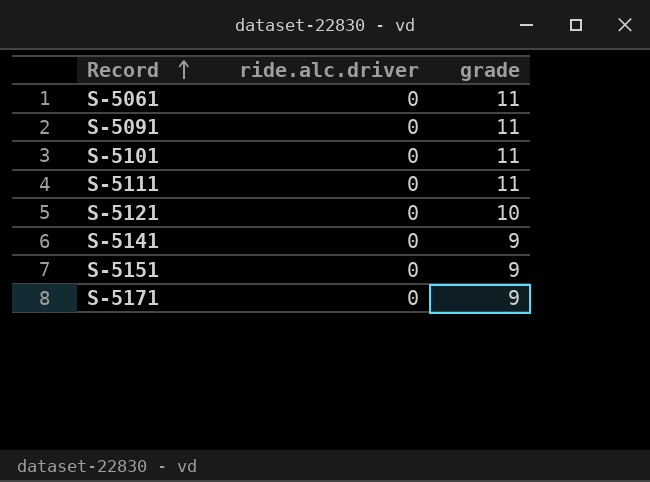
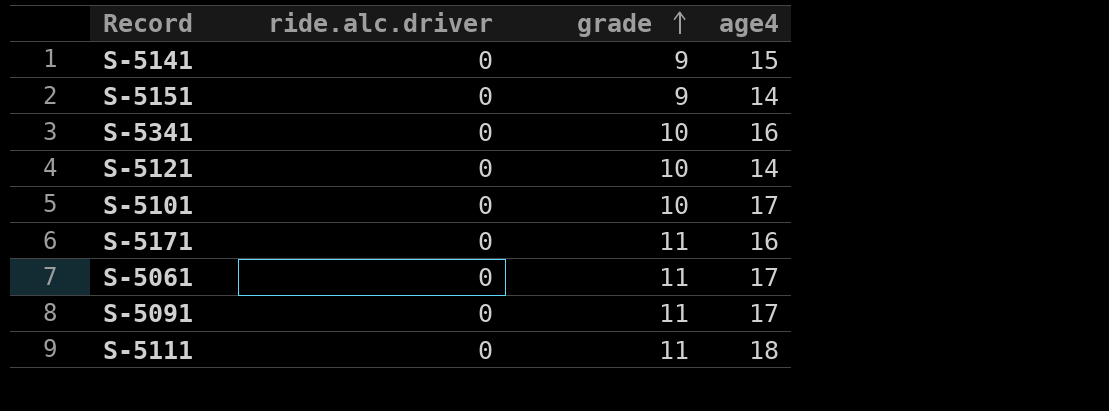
row order: Record ascending -> grade ascending
column age4 | position: none -> 4
row S-5341: none -> 0 | 10 | 16
S-5101 | grade: 11 -> 10
S-5171 | grade: 9 -> 11

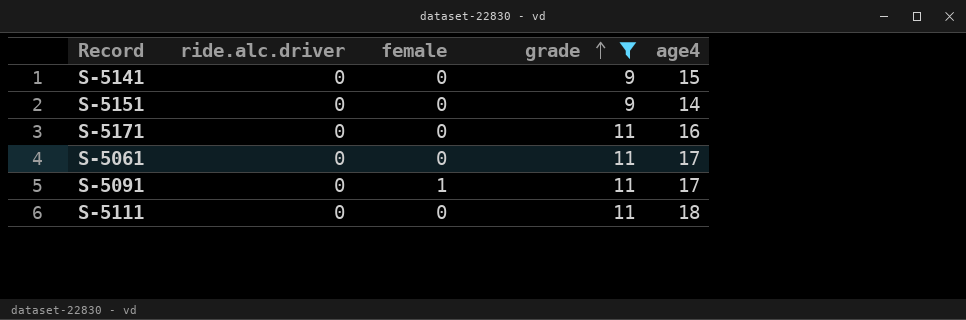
filter: none -> grade != 10
column female | position: none -> 3

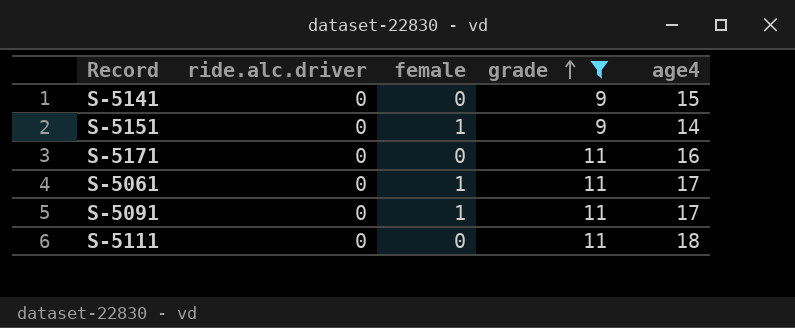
S-5151 | female: 0 -> 1
S-5061 | female: 0 -> 1

